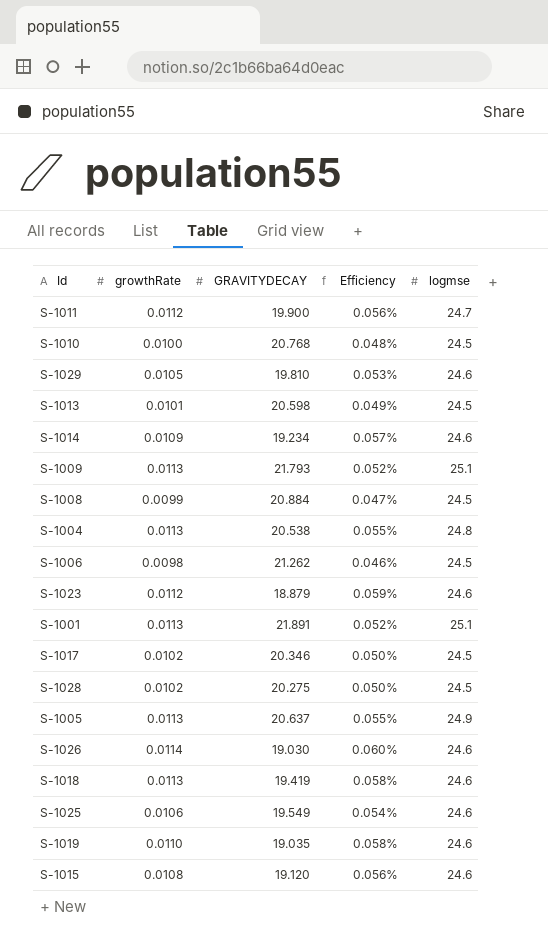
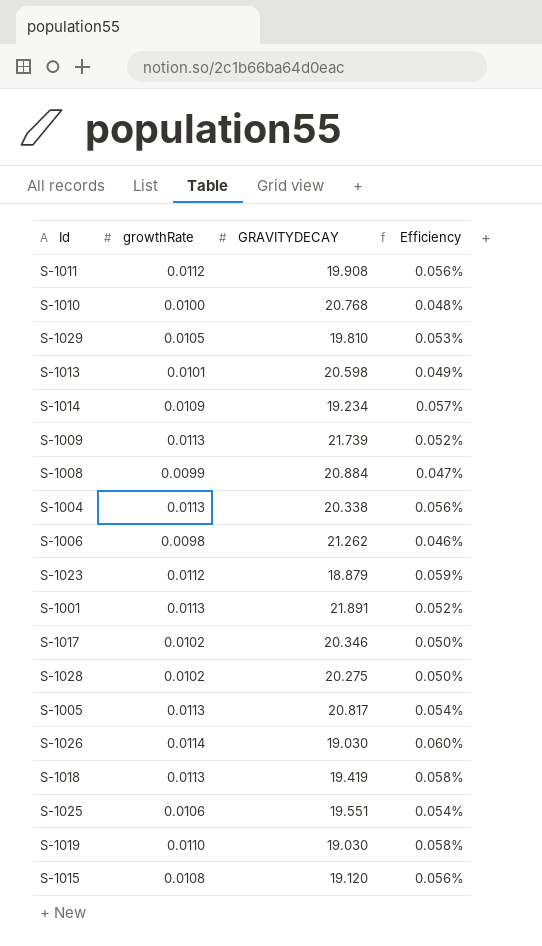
column logmse | position: 5 -> none
S-1011 | GRAVITYDECAY: 19.900 -> 19.908
S-1009 | GRAVITYDECAY: 21.793 -> 21.739
S-1004 | GRAVITYDECAY: 20.538 -> 20.338
S-1004 | Efficiency: 0.055% -> 0.056%
S-1005 | GRAVITYDECAY: 20.637 -> 20.817
S-1005 | Efficiency: 0.055% -> 0.054%
S-1025 | GRAVITYDECAY: 19.549 -> 19.551
S-1019 | GRAVITYDECAY: 19.035 -> 19.030

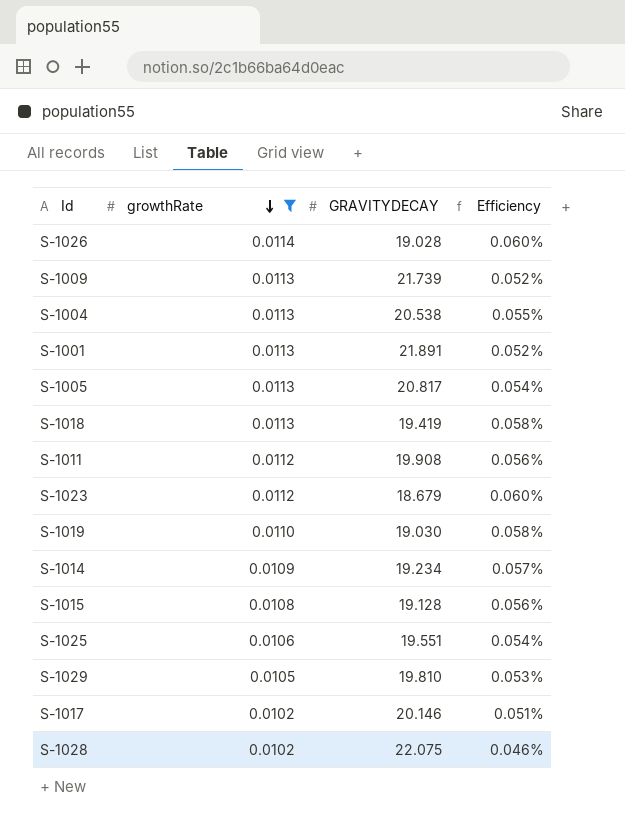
filter: none -> growthRate >= 0.0102
row order: none -> growthRate descending
S-1026 | GRAVITYDECAY: 19.030 -> 19.028
S-1004 | GRAVITYDECAY: 20.338 -> 20.538
S-1004 | Efficiency: 0.056% -> 0.055%
S-1023 | GRAVITYDECAY: 18.879 -> 18.679
S-1023 | Efficiency: 0.059% -> 0.060%
S-1015 | GRAVITYDECAY: 19.120 -> 19.128
S-1017 | GRAVITYDECAY: 20.346 -> 20.146
S-1017 | Efficiency: 0.050% -> 0.051%
S-1028 | GRAVITYDECAY: 20.275 -> 22.075
S-1028 | Efficiency: 0.050% -> 0.046%

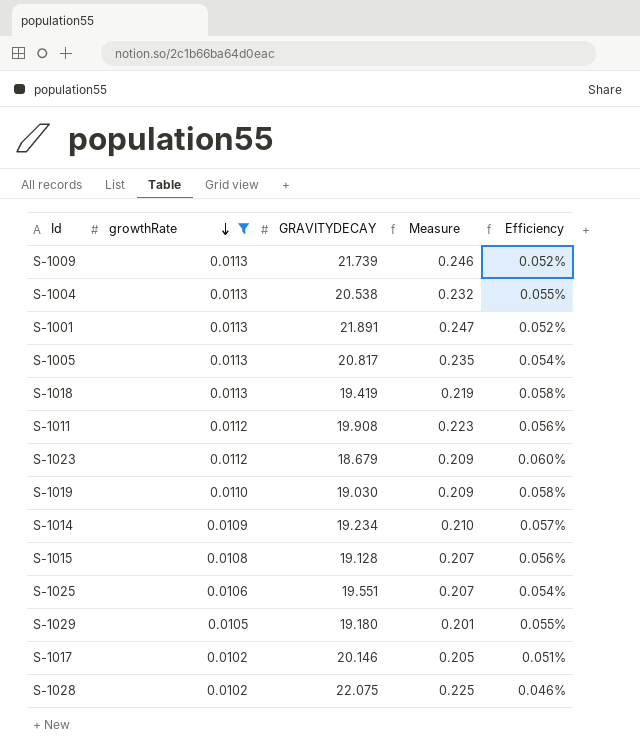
column Measure | formula: none -> [growthRate] * [GRAVITYDECAY]
row S-1026: 0.0114 | 19.028 | 0.060% -> none
S-1029 | GRAVITYDECAY: 19.810 -> 19.180
S-1029 | Efficiency: 0.053% -> 0.055%

